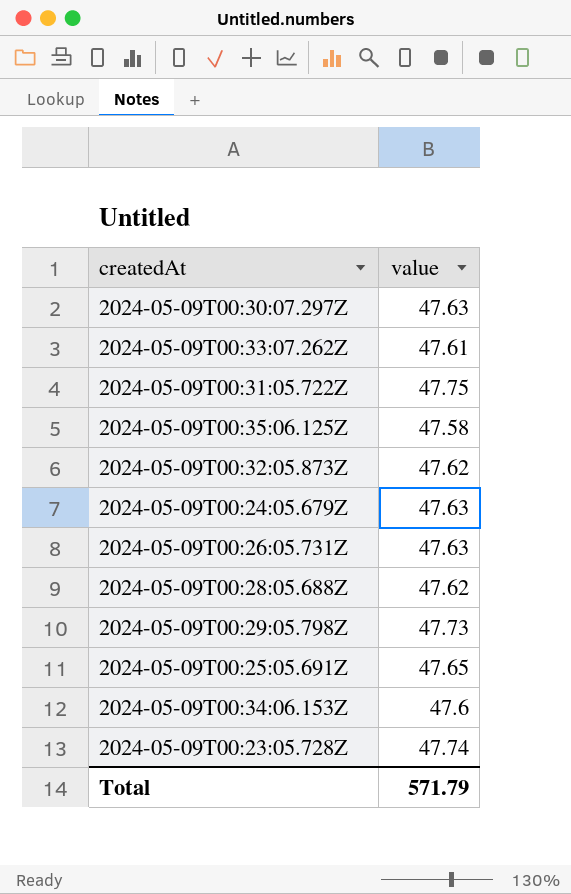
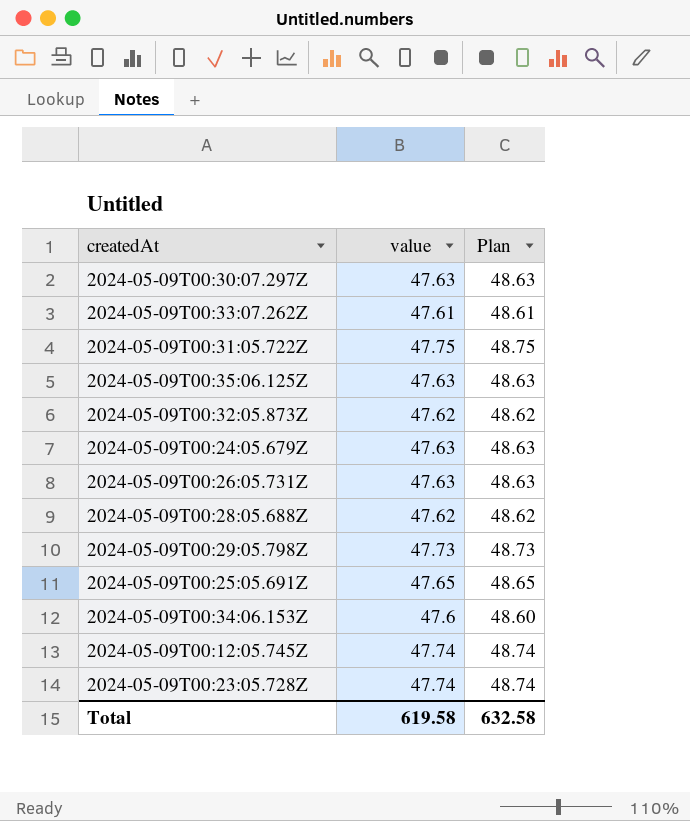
column Plan | formula: none -> [value] + 1
2024-05-09T00:35:06.125Z | value: 47.58 -> 47.63
row 2024-05-09T00:12:05.745Z: none -> 47.74 | 48.74
Total | value: 571.79 -> 619.58

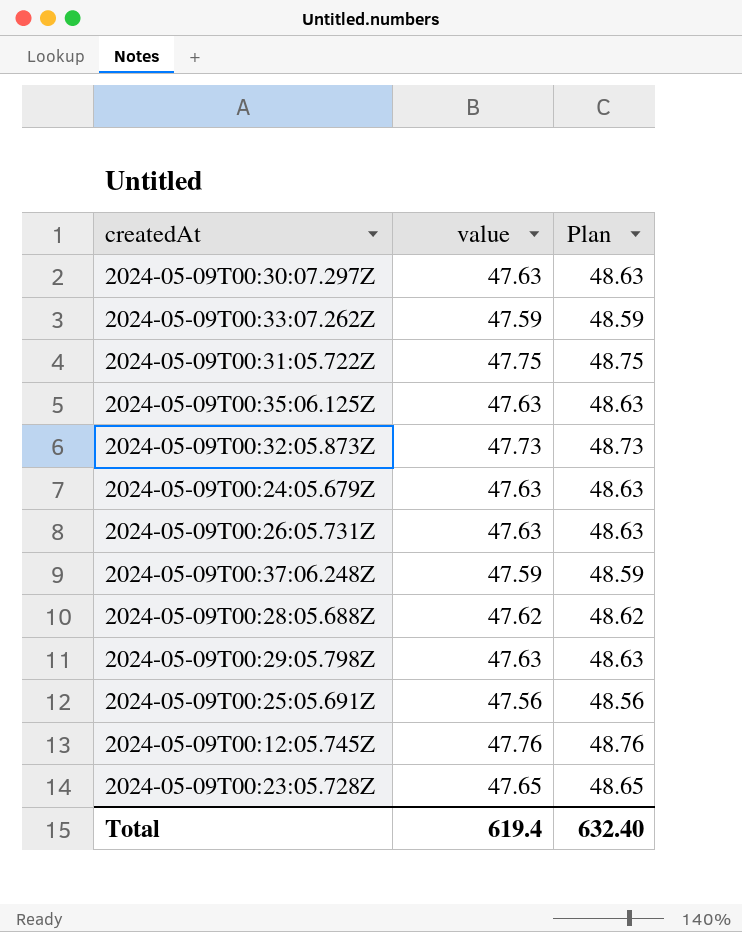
row 2024-05-09T00:34:06.153Z: 47.6 | 48.60 -> none
2024-05-09T00:33:07.262Z | value: 47.61 -> 47.59
2024-05-09T00:33:07.262Z | Plan: 48.61 -> 48.59
2024-05-09T00:32:05.873Z | value: 47.62 -> 47.73
2024-05-09T00:32:05.873Z | Plan: 48.62 -> 48.73
row 2024-05-09T00:37:06.248Z: none -> 47.59 | 48.59
2024-05-09T00:29:05.798Z | value: 47.73 -> 47.63
2024-05-09T00:29:05.798Z | Plan: 48.73 -> 48.63
2024-05-09T00:25:05.691Z | value: 47.65 -> 47.56
2024-05-09T00:25:05.691Z | Plan: 48.65 -> 48.56
2024-05-09T00:12:05.745Z | value: 47.74 -> 47.76
2024-05-09T00:12:05.745Z | Plan: 48.74 -> 48.76
2024-05-09T00:23:05.728Z | value: 47.74 -> 47.65
2024-05-09T00:23:05.728Z | Plan: 48.74 -> 48.65
Total | value: 619.58 -> 619.4
Total | Plan: 632.58 -> 632.40

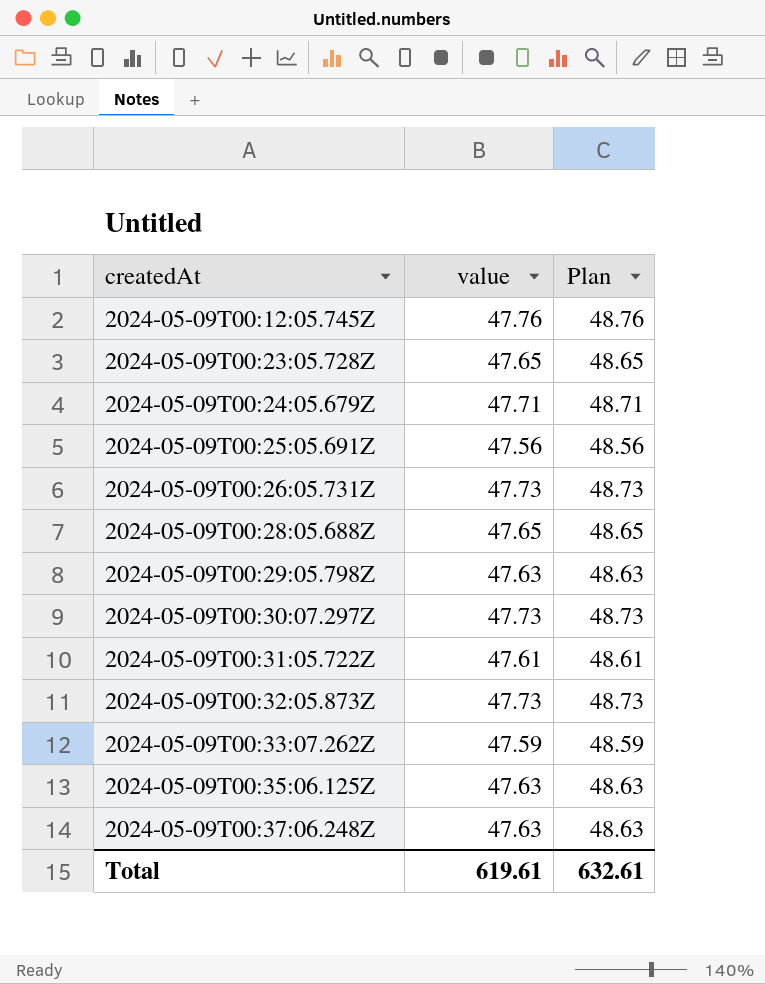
row order: none -> createdAt ascending
2024-05-09T00:24:05.679Z | value: 47.63 -> 47.71
2024-05-09T00:24:05.679Z | Plan: 48.63 -> 48.71
2024-05-09T00:26:05.731Z | value: 47.63 -> 47.73
2024-05-09T00:26:05.731Z | Plan: 48.63 -> 48.73
2024-05-09T00:28:05.688Z | value: 47.62 -> 47.65
2024-05-09T00:28:05.688Z | Plan: 48.62 -> 48.65
2024-05-09T00:30:07.297Z | value: 47.63 -> 47.73
2024-05-09T00:30:07.297Z | Plan: 48.63 -> 48.73
2024-05-09T00:31:05.722Z | value: 47.75 -> 47.61
2024-05-09T00:31:05.722Z | Plan: 48.75 -> 48.61
2024-05-09T00:37:06.248Z | value: 47.59 -> 47.63
2024-05-09T00:37:06.248Z | Plan: 48.59 -> 48.63
Total | value: 619.4 -> 619.61
Total | Plan: 632.40 -> 632.61

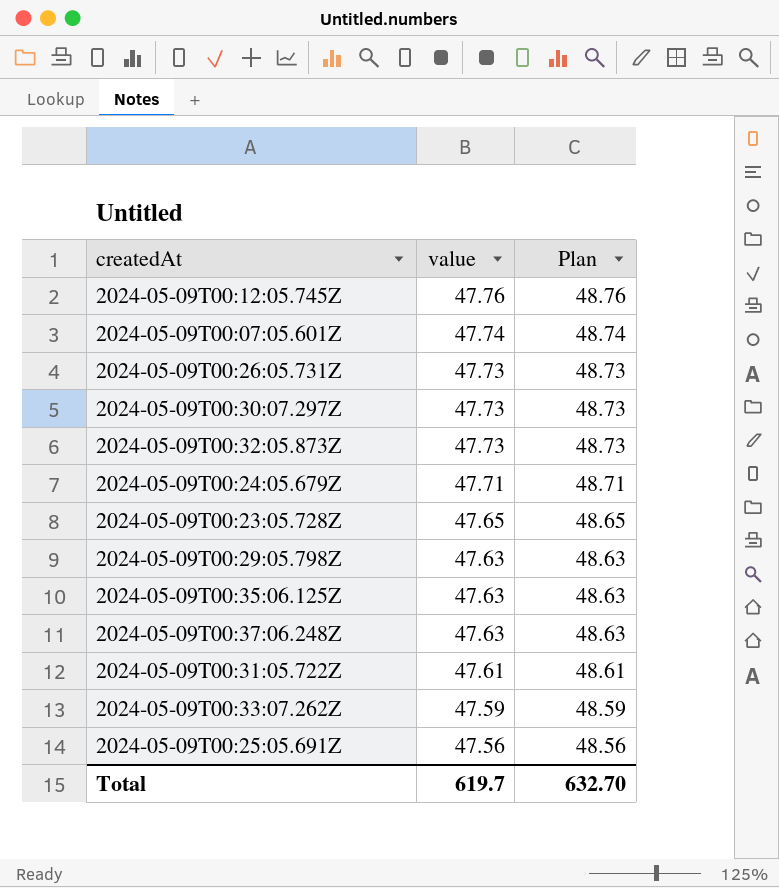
row order: createdAt ascending -> value descending
row 2024-05-09T00:28:05.688Z: 47.65 | 48.65 -> none
row 2024-05-09T00:07:05.601Z: none -> 47.74 | 48.74
Total | value: 619.61 -> 619.7
Total | Plan: 632.61 -> 632.70

